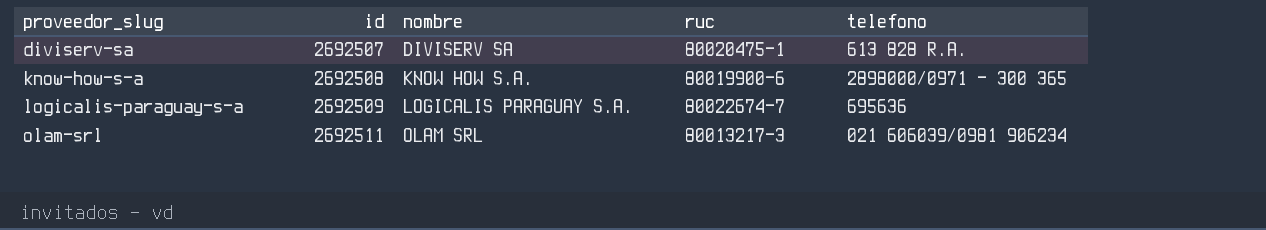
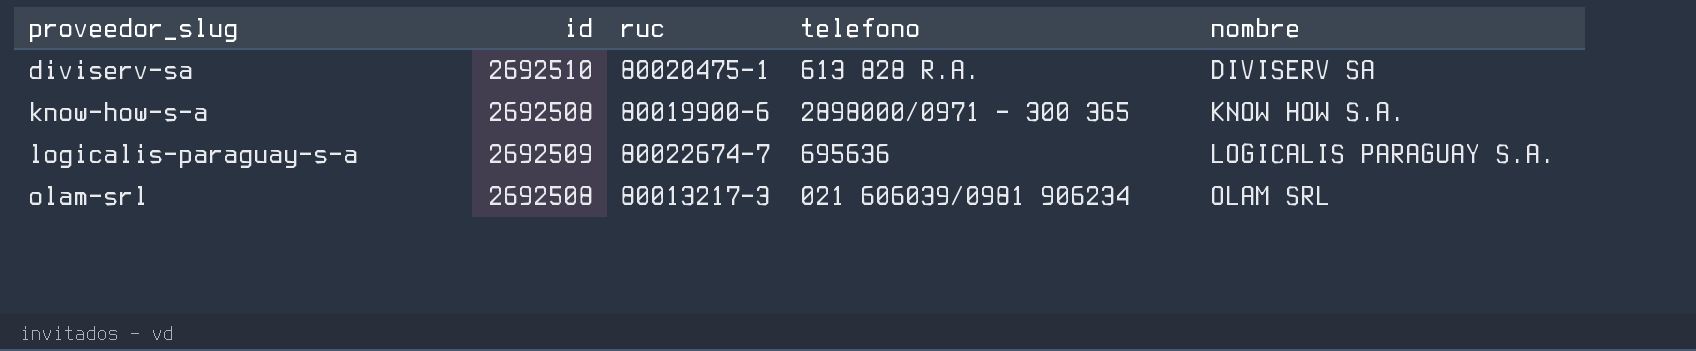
column nombre | position: 3 -> 5
diviserv-sa | id: 2692507 -> 2692510
olam-srl | id: 2692511 -> 2692508

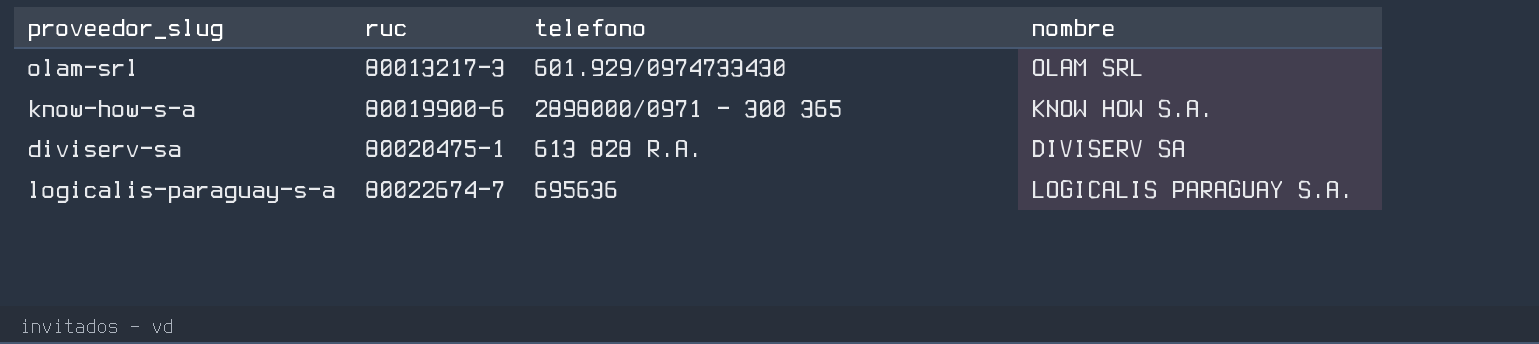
row order: proveedor_slug ascending -> ruc ascending
column id | position: 2 -> none
olam-srl | telefono: 021 606039/0981 906234 -> 601.929/0974733430

